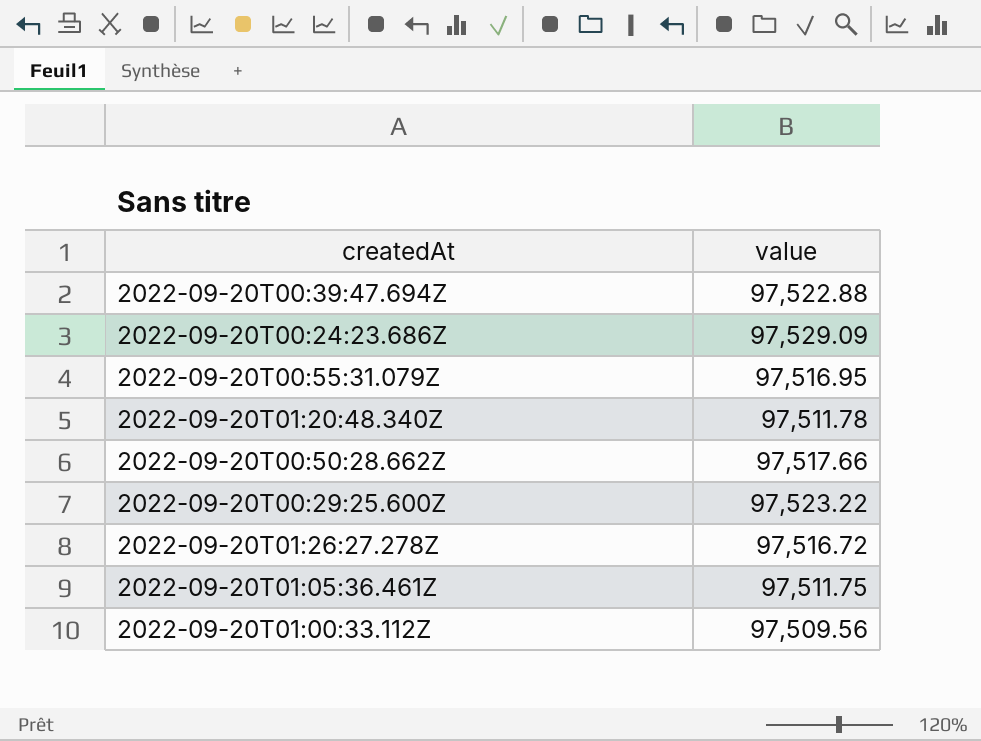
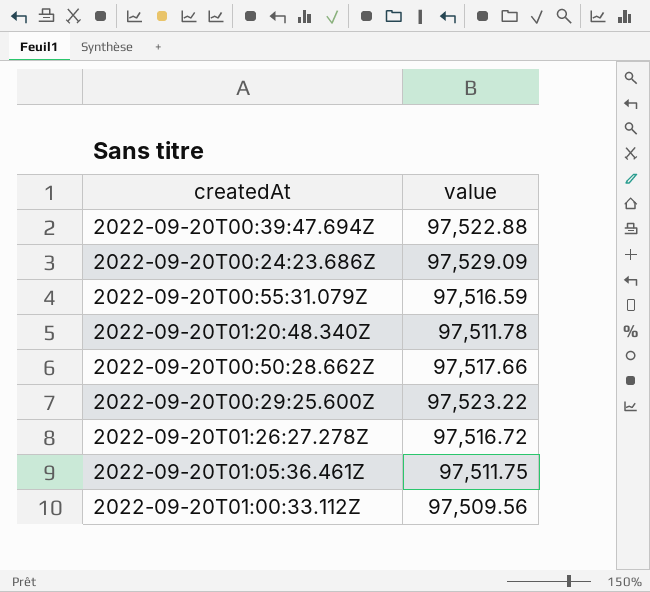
2022-09-20T00:55:31.079Z | value: 97,516.95 -> 97,516.59

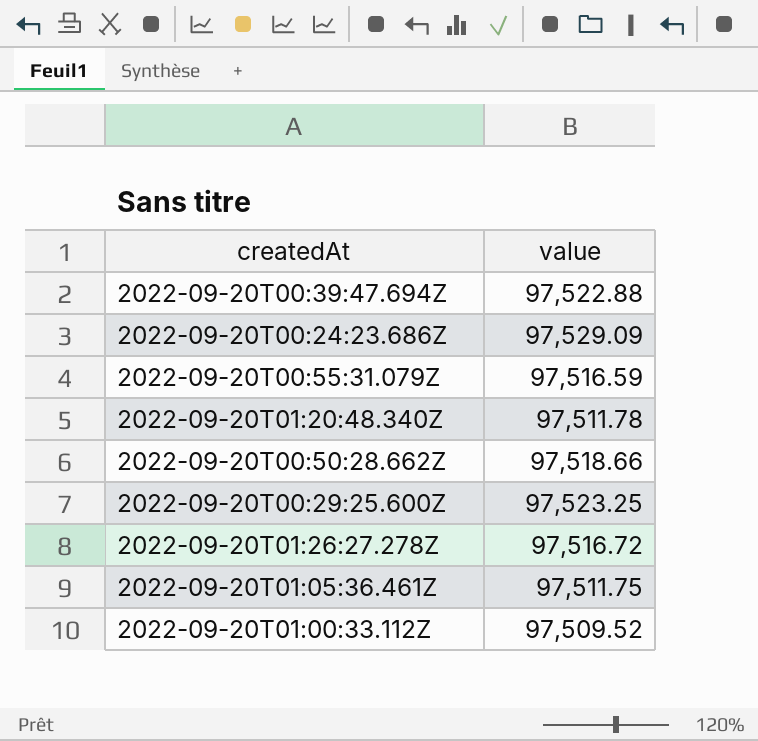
2022-09-20T00:50:28.662Z | value: 97,517.66 -> 97,518.66
2022-09-20T00:29:25.600Z | value: 97,523.22 -> 97,523.25
2022-09-20T01:00:33.112Z | value: 97,509.56 -> 97,509.52

